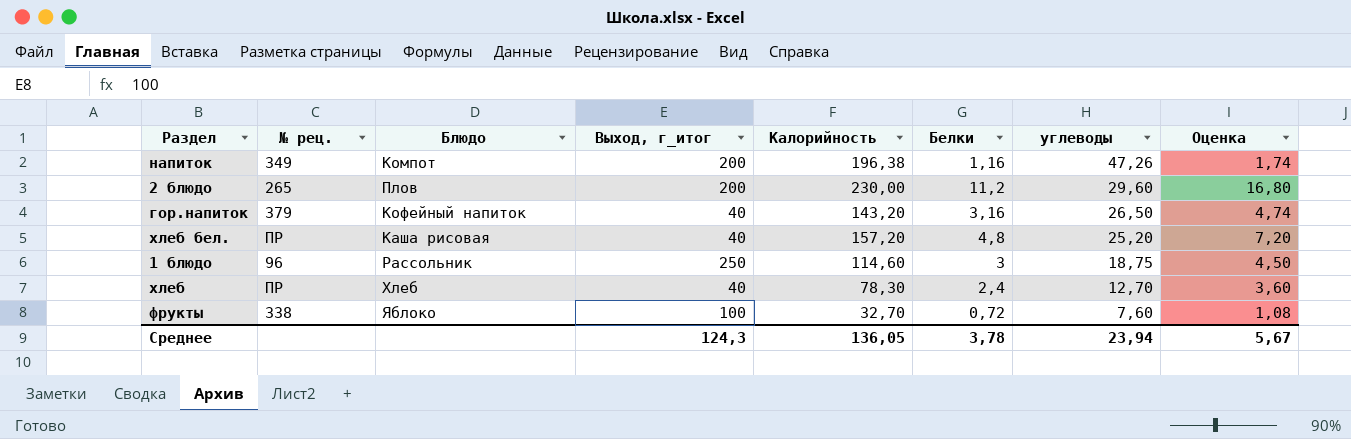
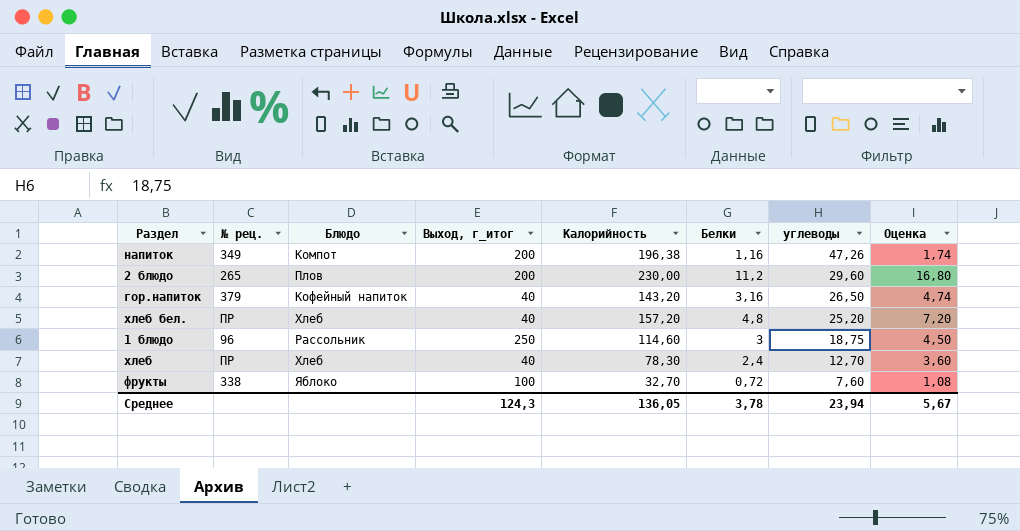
хлеб бел. | Блюдо: Каша рисовая -> Хлеб

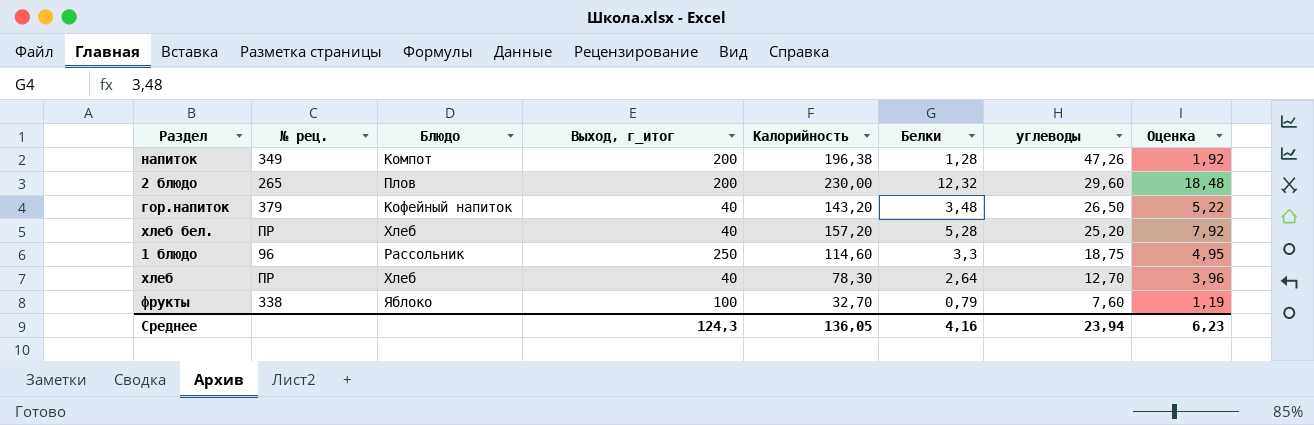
напиток | Белки: 1,16 -> 1,28
напиток | Оценка: 1,74 -> 1,92
2 блюдо | Белки: 11,2 -> 12,32
2 блюдо | Оценка: 16,80 -> 18,48
гор.напиток | Белки: 3,16 -> 3,48
гор.напиток | Оценка: 4,74 -> 5,22
хлеб бел. | Белки: 4,8 -> 5,28
хлеб бел. | Оценка: 7,20 -> 7,92
1 блюдо | Белки: 3 -> 3,3
1 блюдо | Оценка: 4,50 -> 4,95
хлеб | Белки: 2,4 -> 2,64
хлеб | Оценка: 3,60 -> 3,96
фрукты | Белки: 0,72 -> 0,79
фрукты | Оценка: 1,08 -> 1,19
Среднее | Белки: 3,78 -> 4,16
Среднее | Оценка: 5,67 -> 6,23

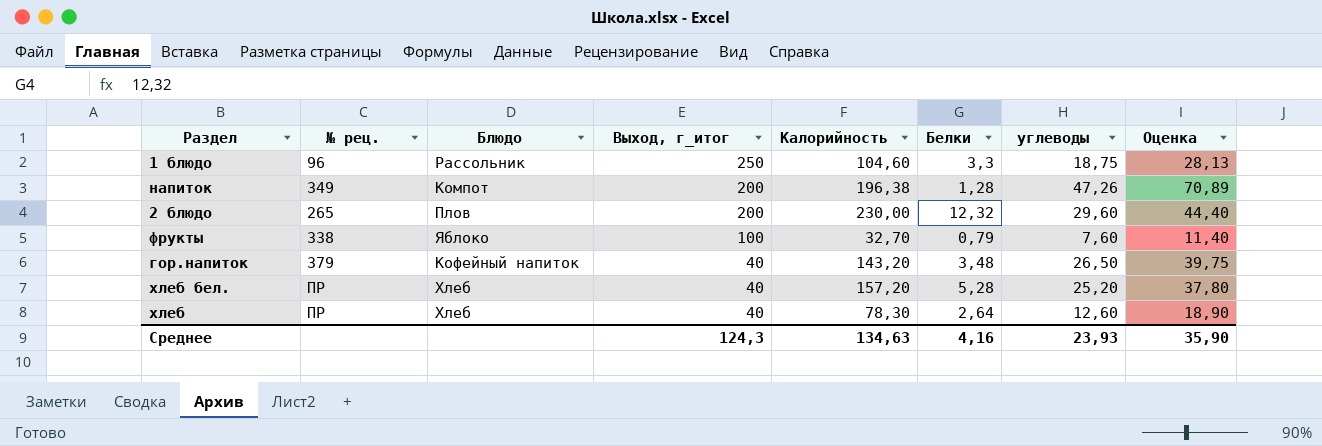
row order: углеводы descending -> Выход, г_итог descending
column Оценка | formula: [Белки] * 1,5 -> [углеводы] * 1,5
1 блюдо | Калорийность: 114,60 -> 104,60
хлеб | углеводы: 12,70 -> 12,60
Среднее | Калорийность: 136,05 -> 134,63
Среднее | углеводы: 23,94 -> 23,93
Среднее | Оценка: 6,23 -> 35,90

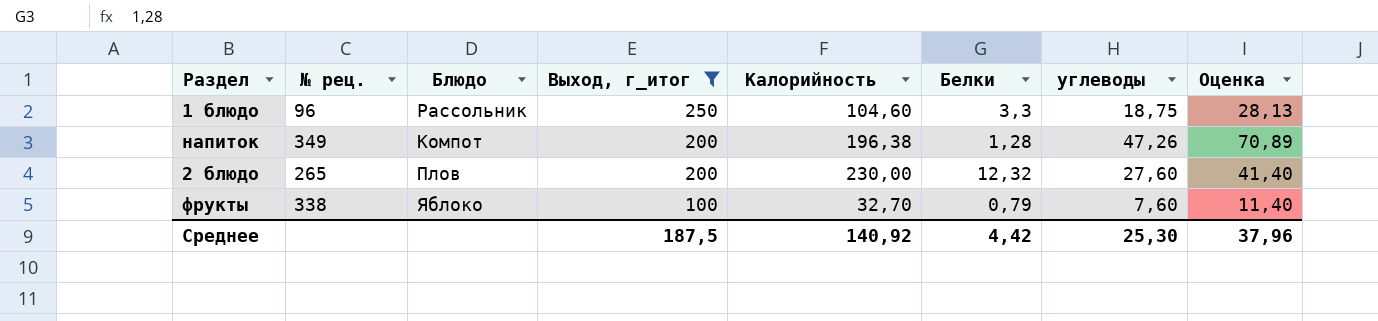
filter: none -> Выход, г_итог != 40
2 блюдо | углеводы: 29,60 -> 27,60
2 блюдо | Оценка: 44,40 -> 41,40
Среднее | Выход, г_итог: 124,3 -> 187,5
Среднее | Калорийность: 134,63 -> 140,92
Среднее | Белки: 4,16 -> 4,42
Среднее | углеводы: 23,93 -> 25,30
Среднее | Оценка: 35,90 -> 37,96

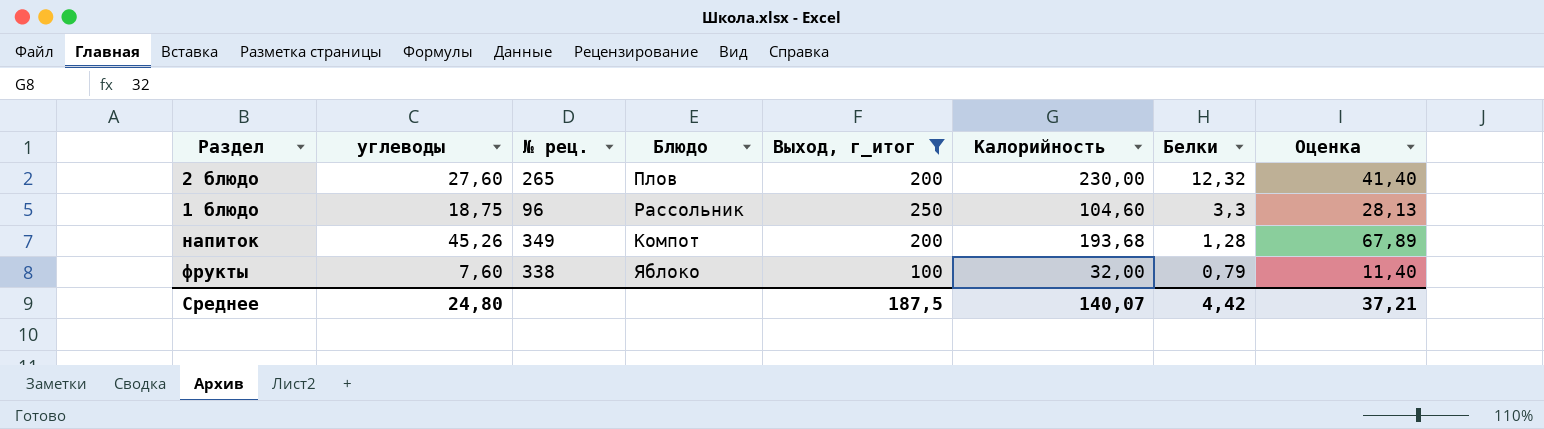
row order: Выход, г_итог descending -> Белки descending
column углеводы | position: 7 -> 2
напиток | углеводы: 47,26 -> 45,26
напиток | Калорийность: 196,38 -> 193,68
напиток | Оценка: 70,89 -> 67,89
фрукты | Калорийность: 32,70 -> 32,00
Среднее | углеводы: 25,30 -> 24,80
Среднее | Калорийность: 140,92 -> 140,07
Среднее | Оценка: 37,96 -> 37,21

